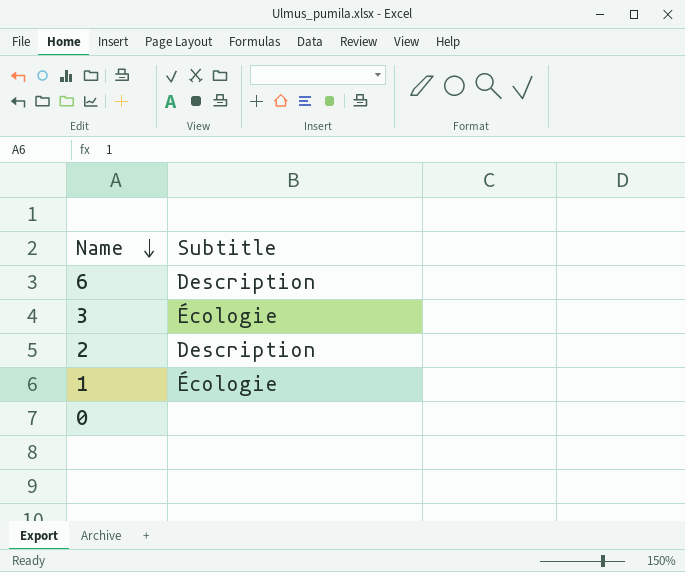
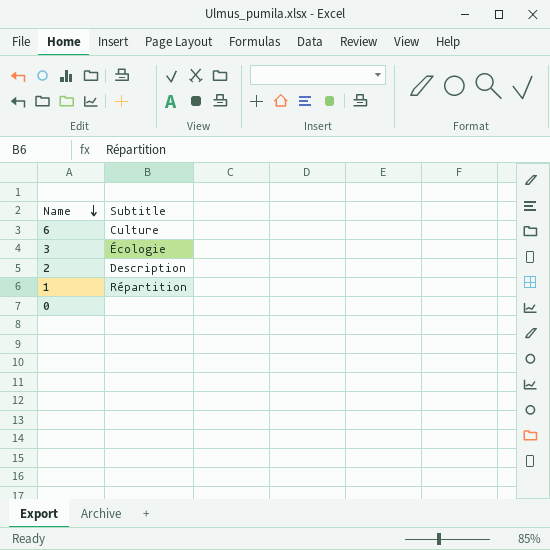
6 | Subtitle: Description -> Culture
1 | Subtitle: Écologie -> Répartition

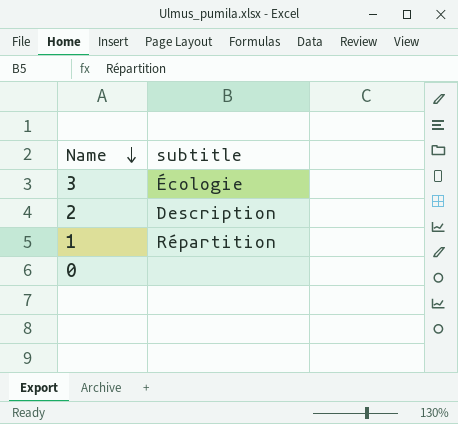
column name: Subtitle -> subtitle
row 6: Culture -> none

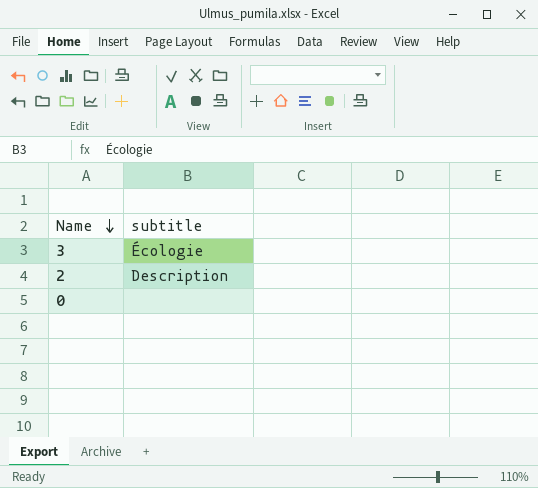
row 1: Répartition -> none

